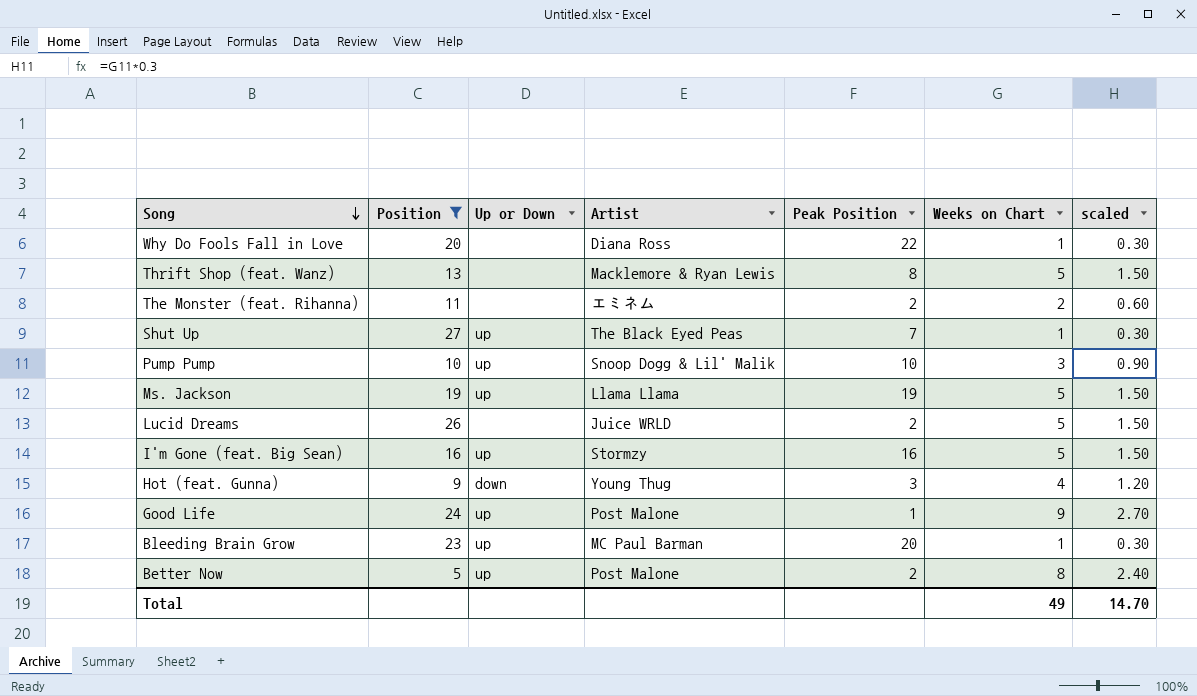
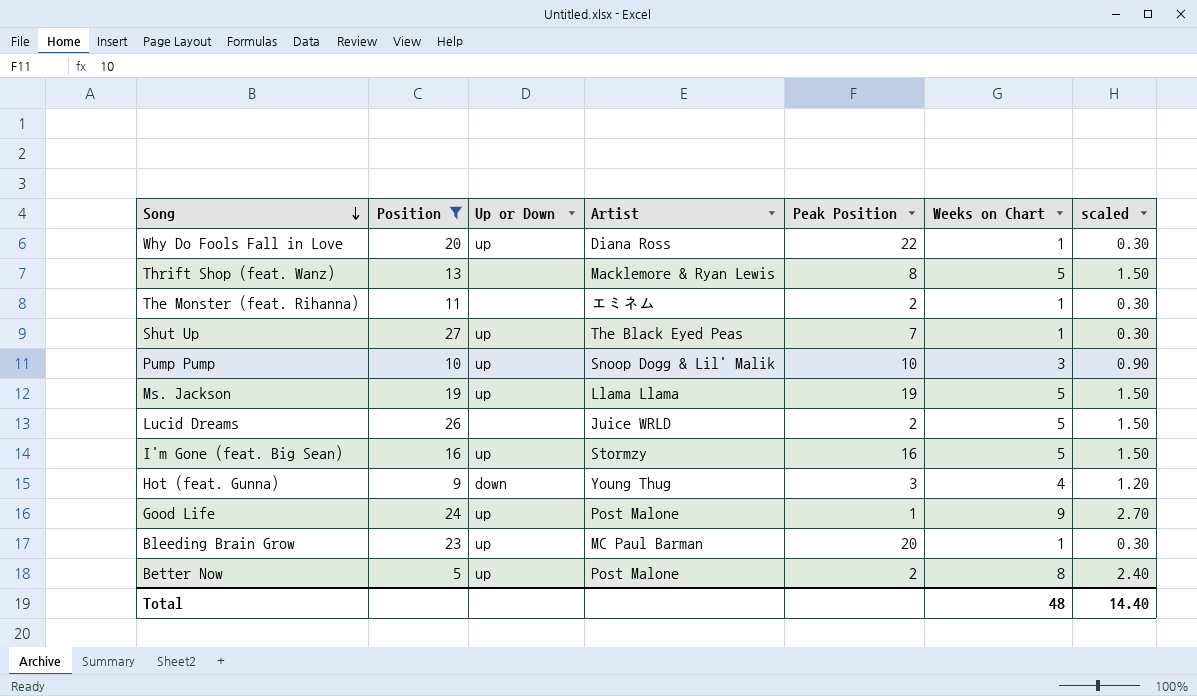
Why Do Fools Fall in Love | Up or Down: none -> up
The Monster (feat. Rihanna) | Weeks on Chart: 2 -> 1
The Monster (feat. Rihanna) | scaled: 0.60 -> 0.30
Total | Weeks on Chart: 49 -> 48
Total | scaled: 14.70 -> 14.40

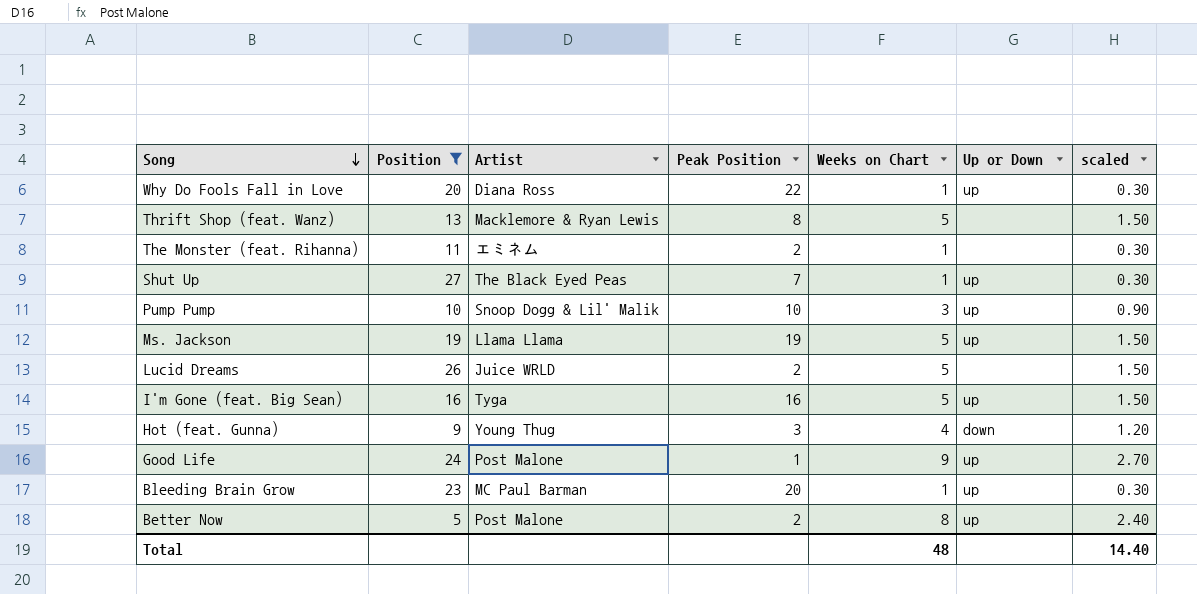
column Up or Down | position: 3 -> 6
I'm Gone (feat. Big Sean) | Artist: Stormzy -> Tyga

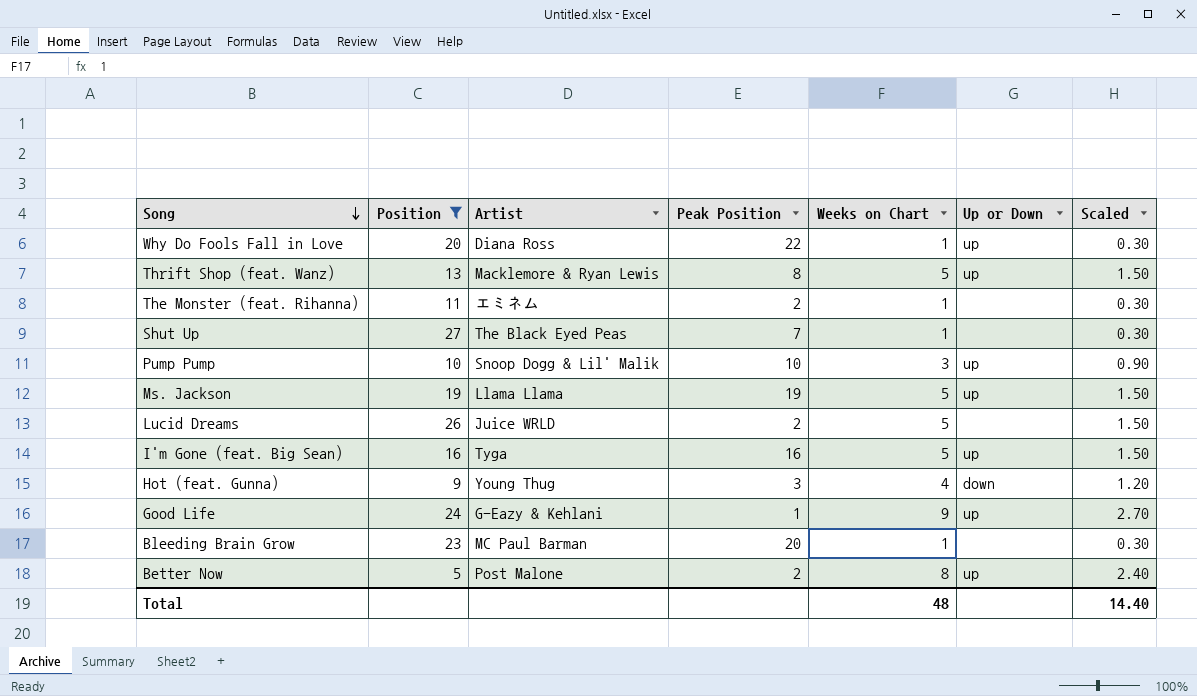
column name: scaled -> Scaled
Thrift Shop (feat. Wanz) | Up or Down: none -> up
Shut Up | Up or Down: up -> none
Good Life | Artist: Post Malone -> G-Eazy & Kehlani
Bleeding Brain Grow | Up or Down: up -> none

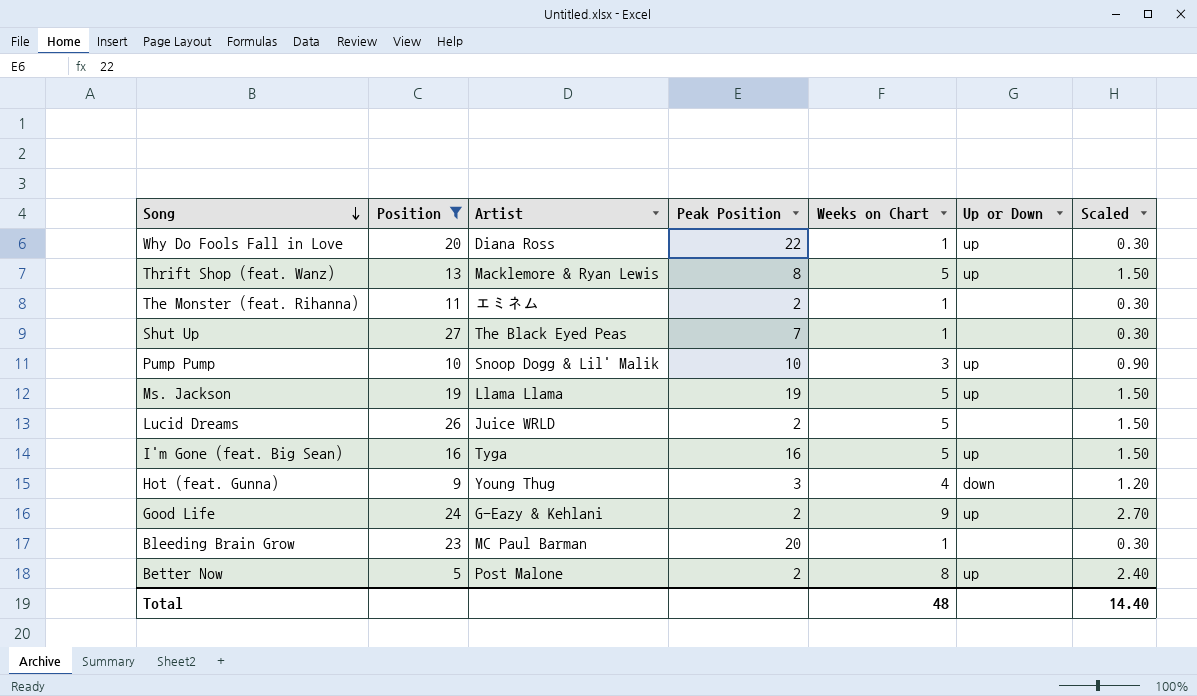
Good Life | Peak Position: 1 -> 2

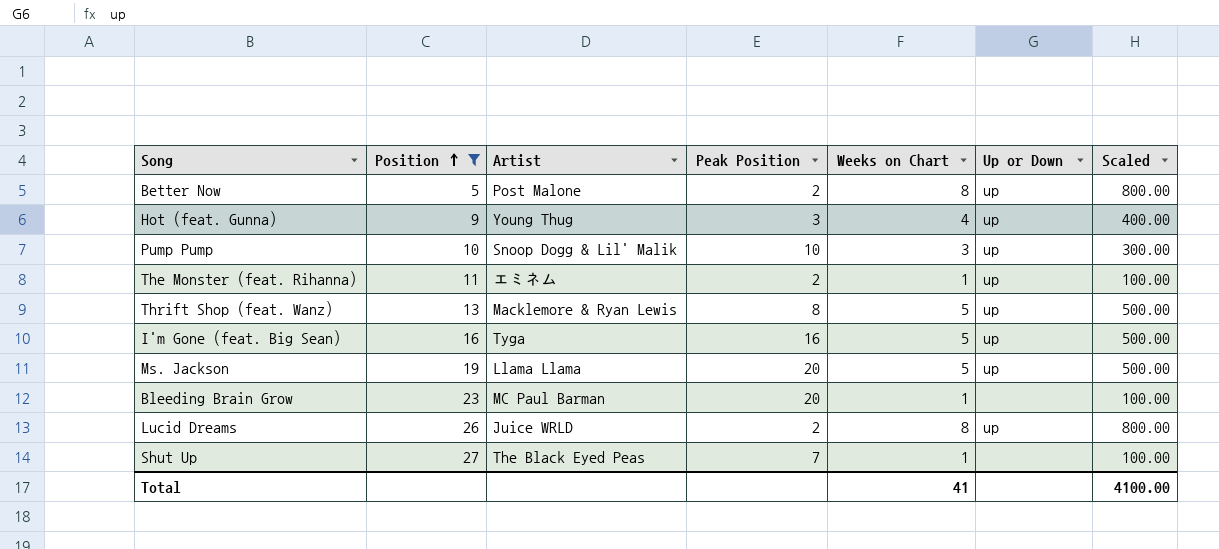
row order: Song descending -> Position ascending
column Scaled | formula: [Weeks on Chart] * 0.3 -> [Weeks on Chart] * 100
row Why Do Fools Fall in Love: 20 | Diana Ross | 22 | 1 | up | 0.30 -> none
row Good Life: 24 | G-Eazy & Kehlani | 2 | 9 | up | 2.70 -> none
Hot (feat. Gunna) | Up or Down: down -> up
The Monster (feat. Rihanna) | Up or Down: none -> up
Ms. Jackson | Peak Position: 19 -> 20
Lucid Dreams | Weeks on Chart: 5 -> 8
Lucid Dreams | Up or Down: none -> up
Total | Weeks on Chart: 48 -> 41
Total | Scaled: 14.40 -> 4100.00

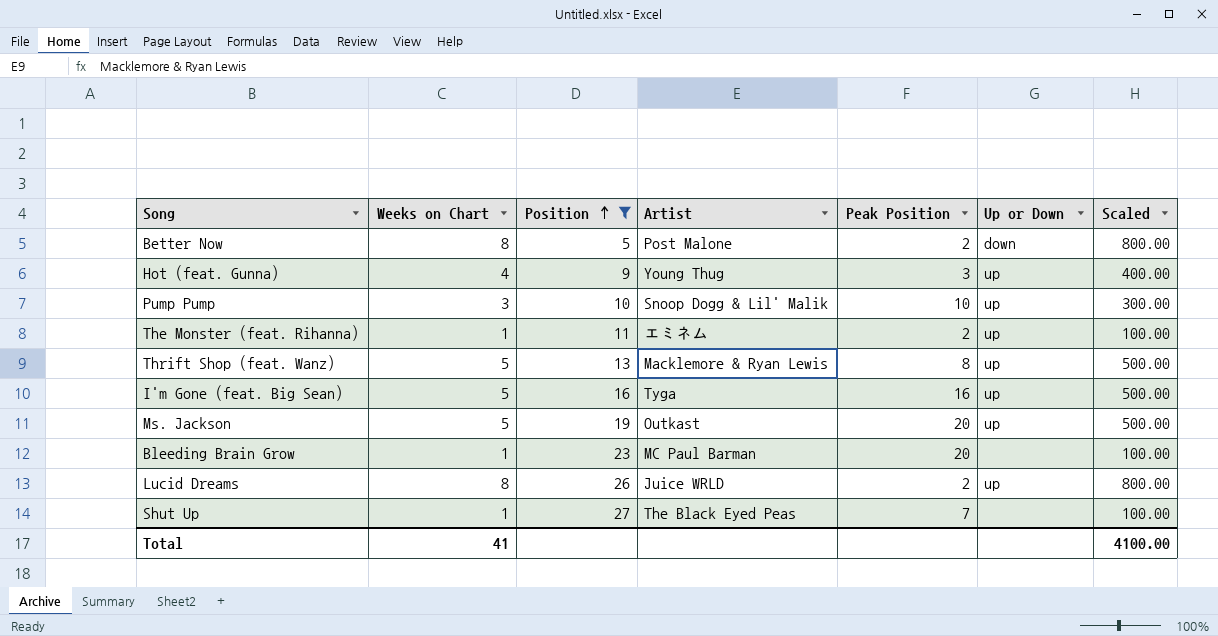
column Weeks on Chart | position: 5 -> 2
Better Now | Up or Down: up -> down
Ms. Jackson | Artist: Llama Llama -> Outkast

